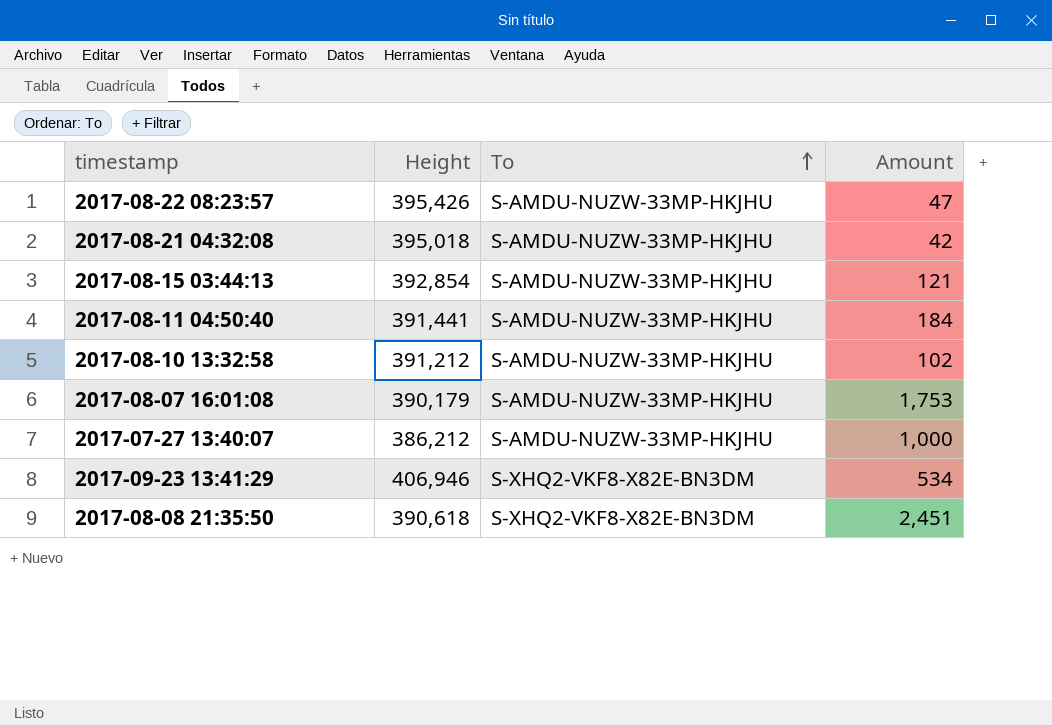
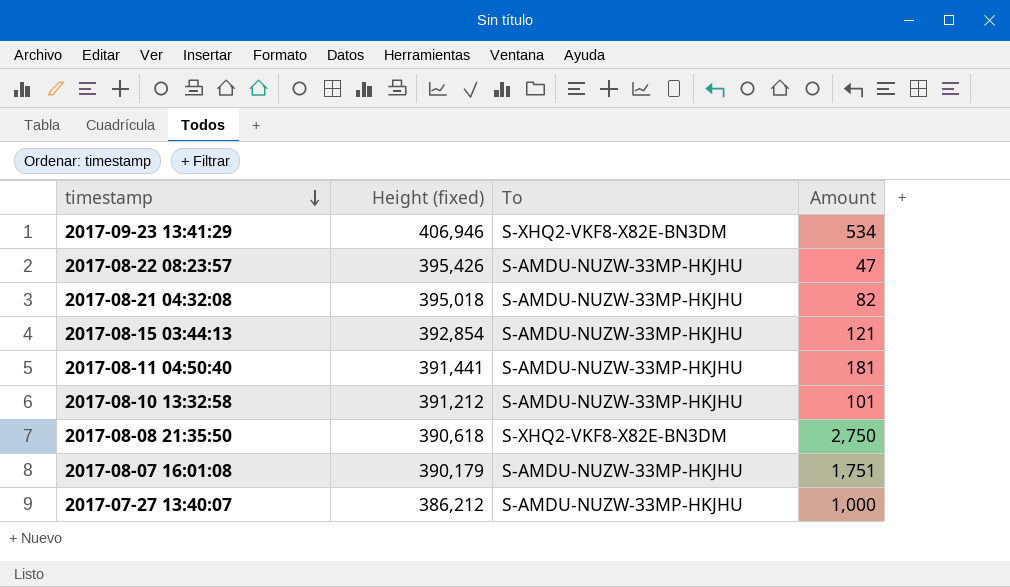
row order: To ascending -> timestamp descending
column name: Height -> Height (fixed)
2017-08-21 04:32:08 | Amount: 42 -> 82
2017-08-11 04:50:40 | Amount: 184 -> 181
2017-08-10 13:32:58 | Amount: 102 -> 101
2017-08-08 21:35:50 | Amount: 2,451 -> 2,750
2017-08-07 16:01:08 | Amount: 1,753 -> 1,751

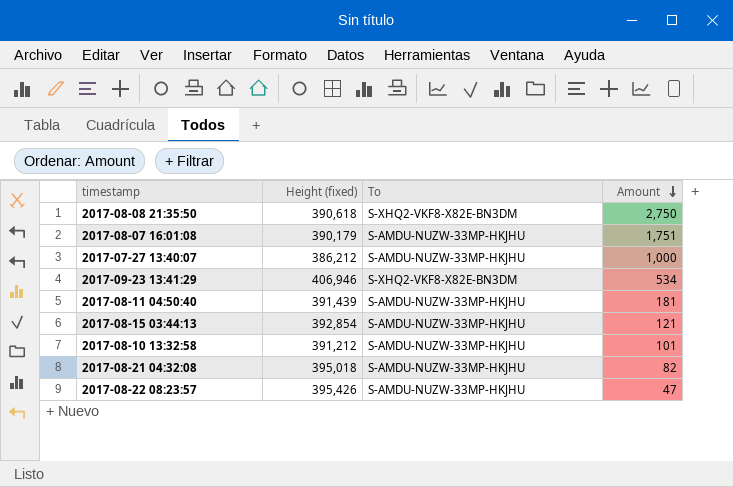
row order: timestamp descending -> Amount descending
2017-08-11 04:50:40 | Height (fixed): 391,441 -> 391,439

